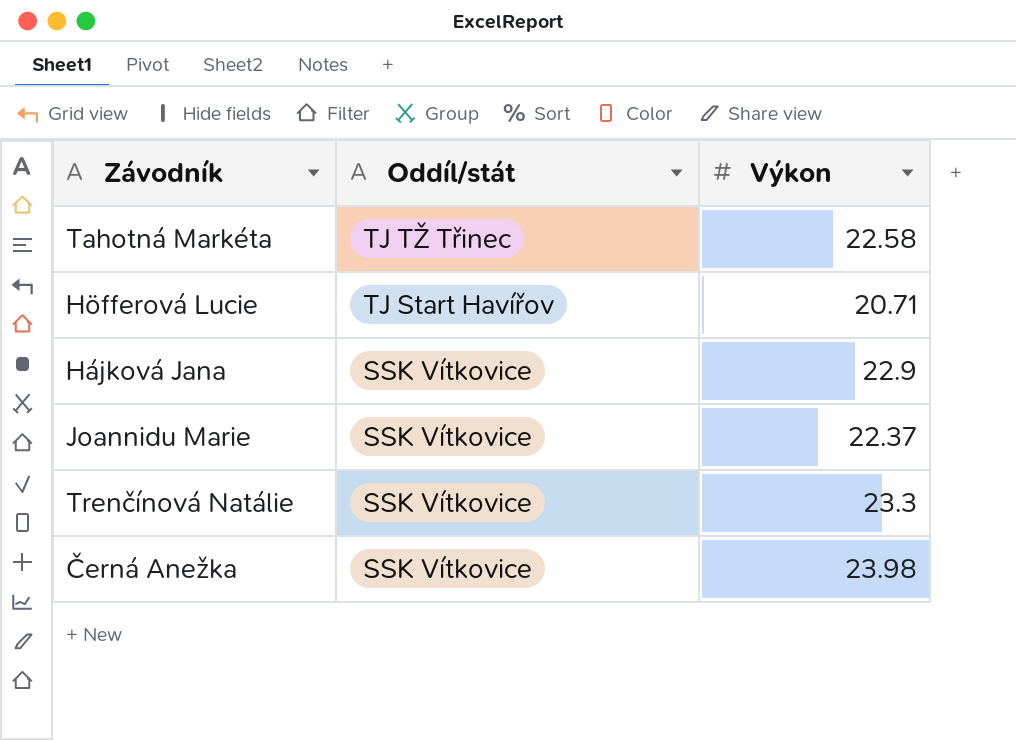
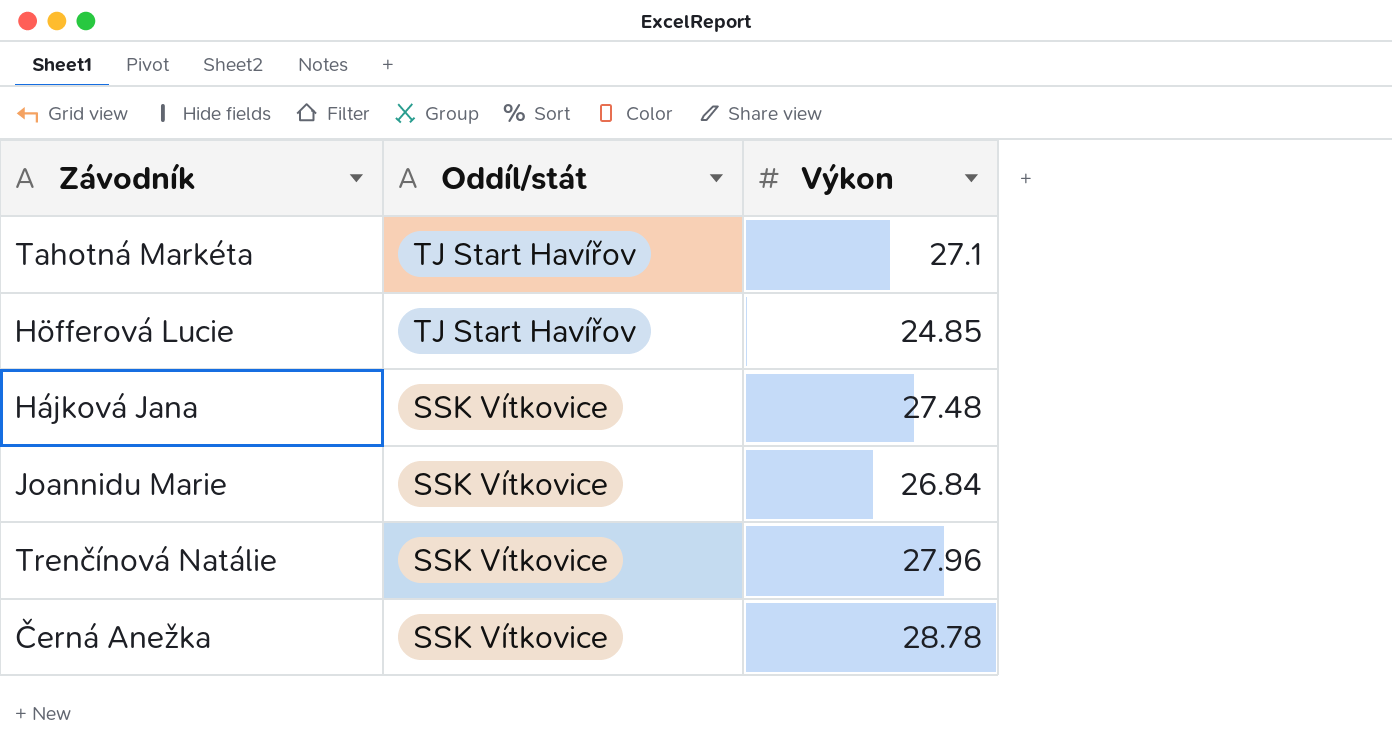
Tahotná Markéta | Oddíl/stát: TJ TŽ Třinec -> TJ Start Havířov
Tahotná Markéta | Výkon: 22.58 -> 27.1
Höfferová Lucie | Výkon: 20.71 -> 24.85
Hájková Jana | Výkon: 22.9 -> 27.48
Joannidu Marie | Výkon: 22.37 -> 26.84
Trenčínová Natálie | Výkon: 23.3 -> 27.96
Černá Anežka | Výkon: 23.98 -> 28.78

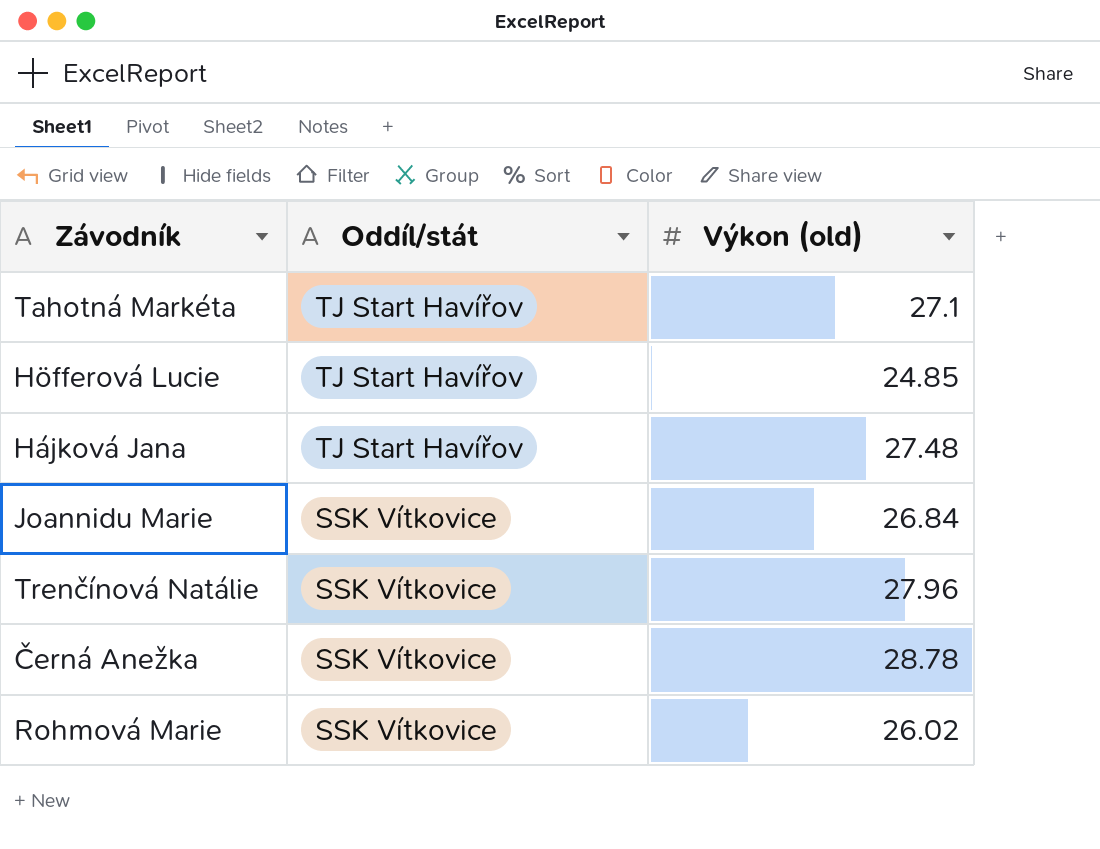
column name: Výkon -> Výkon (old)
Hájková Jana | Oddíl/stát: SSK Vítkovice -> TJ Start Havířov
row Rohmová Marie: none -> SSK Vítkovice | 26.02

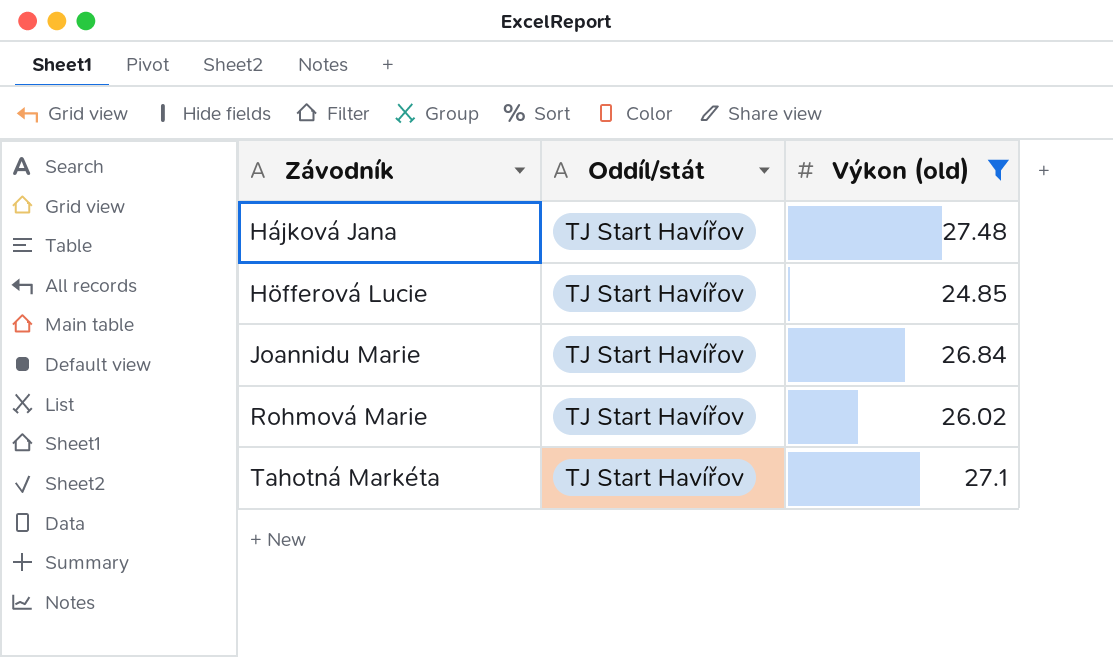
filter: none -> Výkon (old) <= 27.48
row order: Oddíl/stát descending -> Závodník ascending
Joannidu Marie | Oddíl/stát: SSK Vítkovice -> TJ Start Havířov
Rohmová Marie | Oddíl/stát: SSK Vítkovice -> TJ Start Havířov

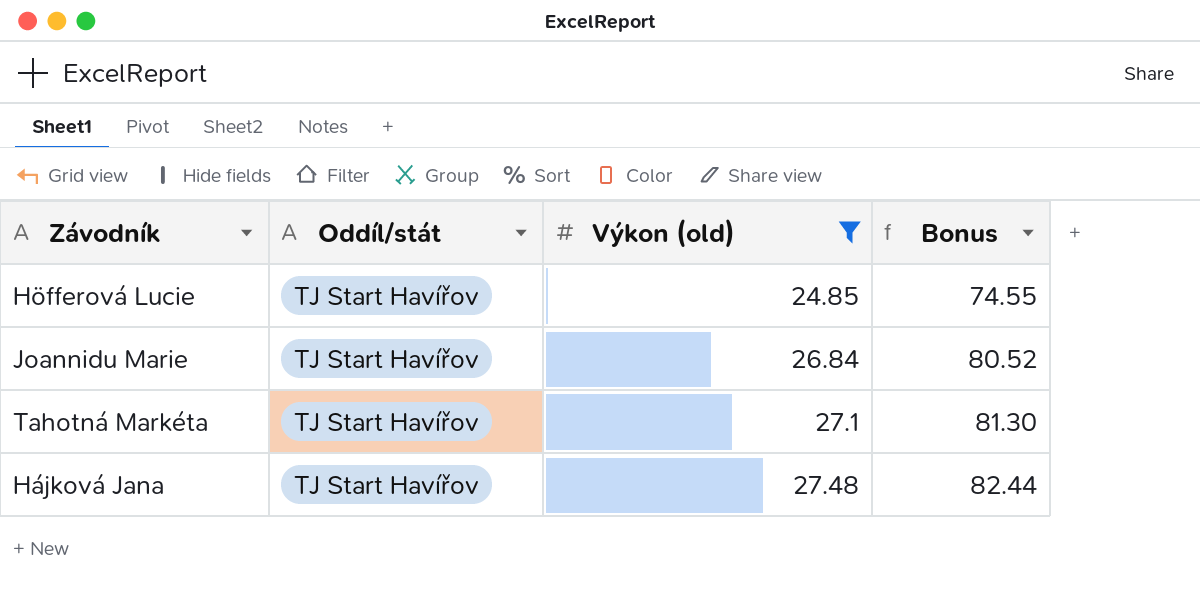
row order: Závodník ascending -> Výkon (old) ascending
column Bonus | formula: none -> [Výkon (old)] * 3
row Rohmová Marie: TJ Start Havířov | 26.02 -> none

